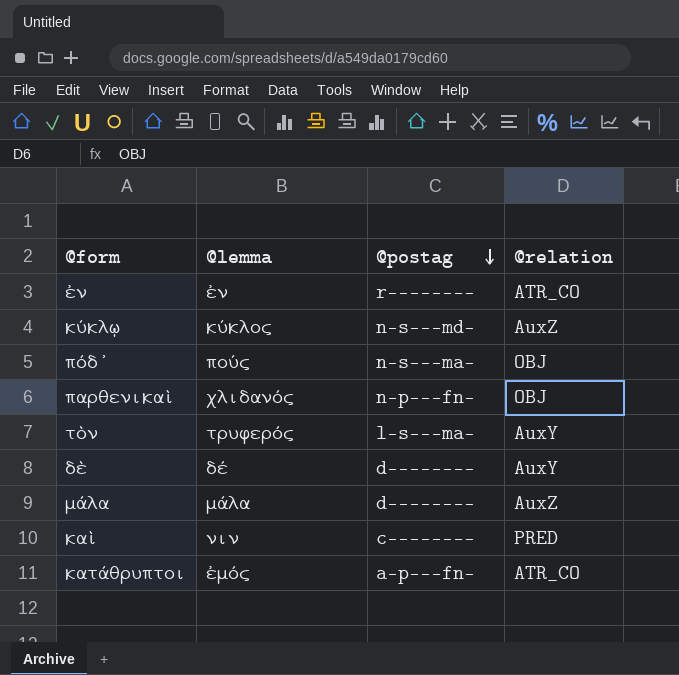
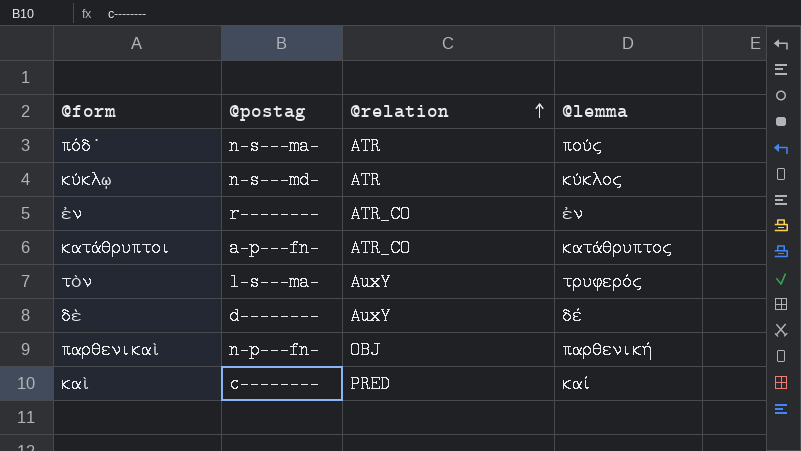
row order: @postag descending -> @relation ascending
column @lemma | position: 2 -> 4
row μάλα: μάλα | d-------- | AuxZ -> none
πόδ᾽ | @relation: OBJ -> ATR
κύκλῳ | @relation: AuxZ -> ATR
κατάθρυπτοι | @lemma: ἐμός -> κατάθρυπτος
παρθενικαὶ | @lemma: χλιδανός -> παρθενική
καὶ | @lemma: νιν -> καί

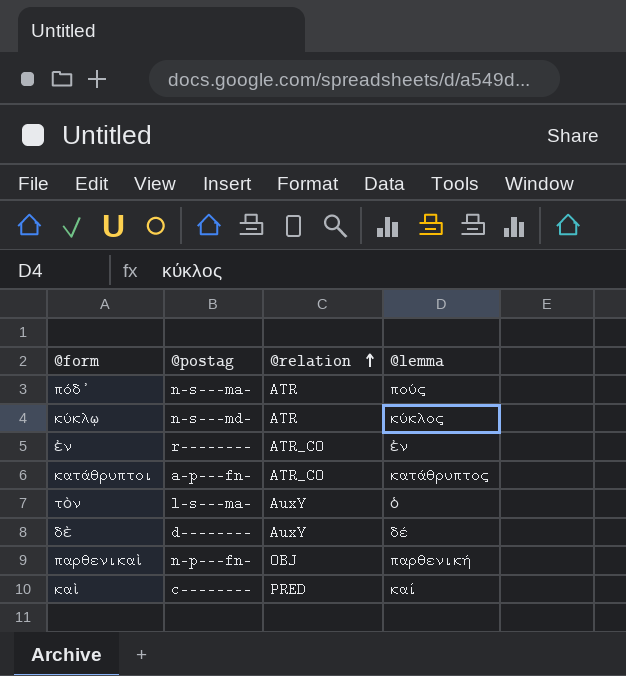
τὸν | @lemma: τρυφερός -> ὁ

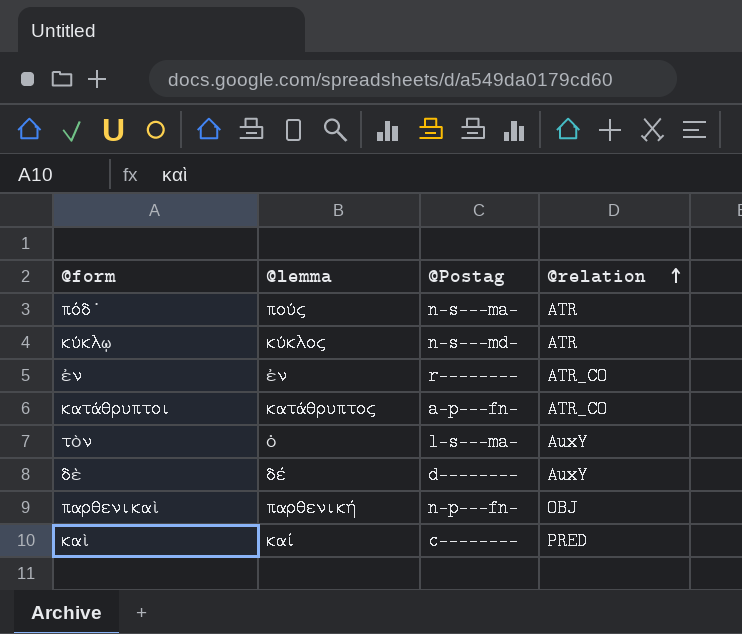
column @lemma | position: 4 -> 2
column name: @postag -> @Postag

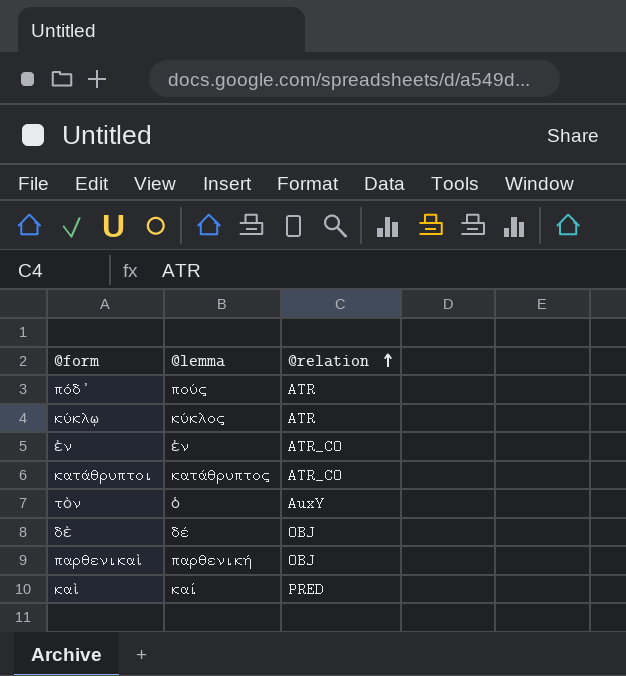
column @Postag | position: 3 -> none
δὲ | @relation: AuxY -> OBJ

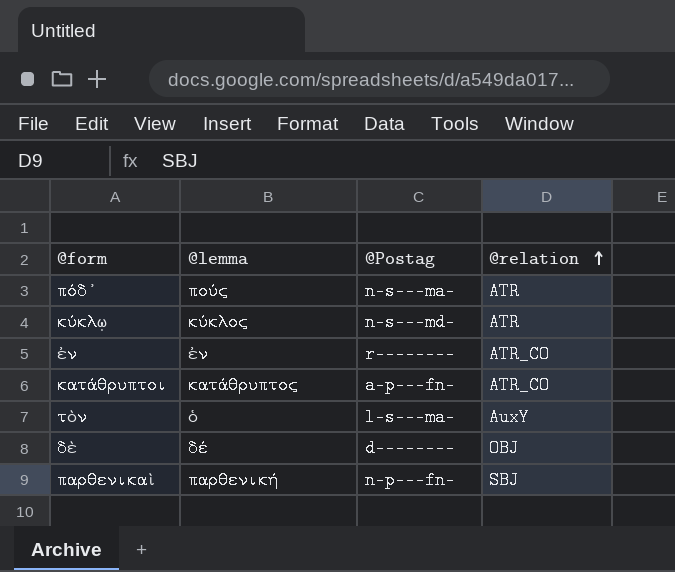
column @Postag | position: none -> 3
row καὶ: καί | PRED -> none
παρθενικαὶ | @relation: OBJ -> SBJ

